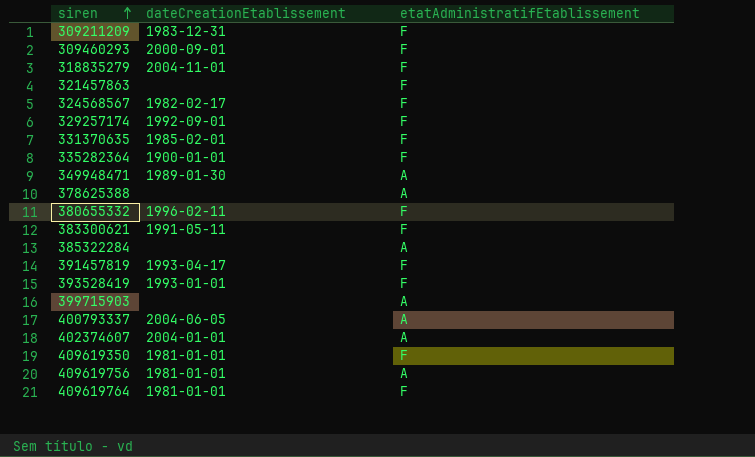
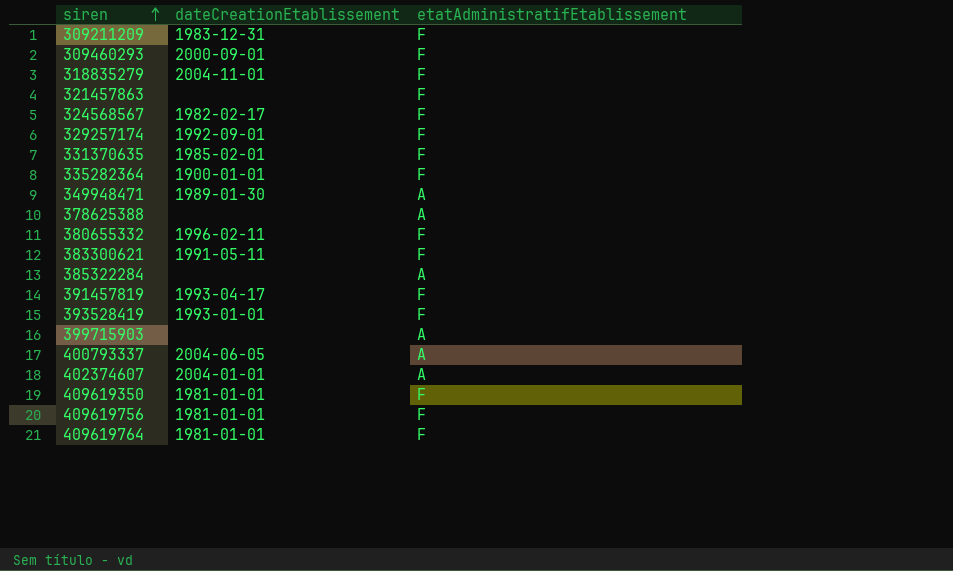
409619756 | etatAdministratifEtablissement: A -> F

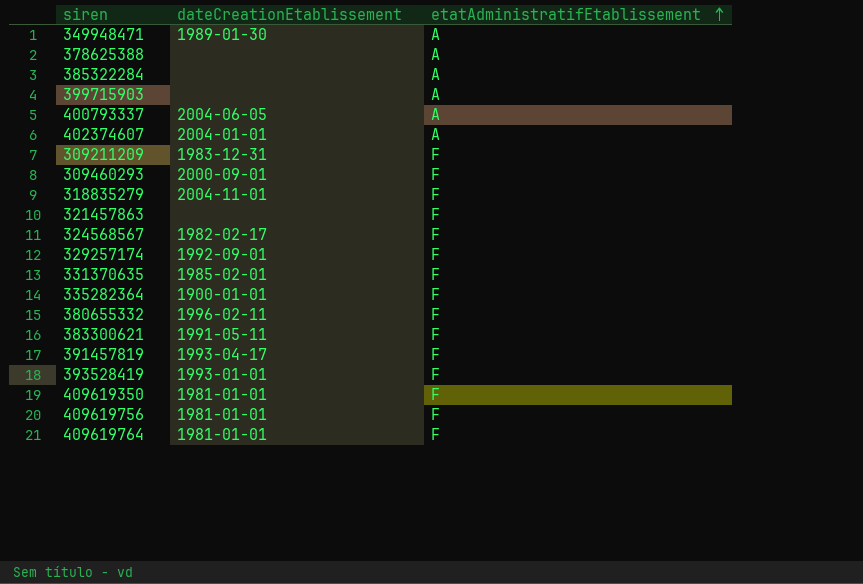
row order: siren ascending -> etatAdministratifEtablissement ascending

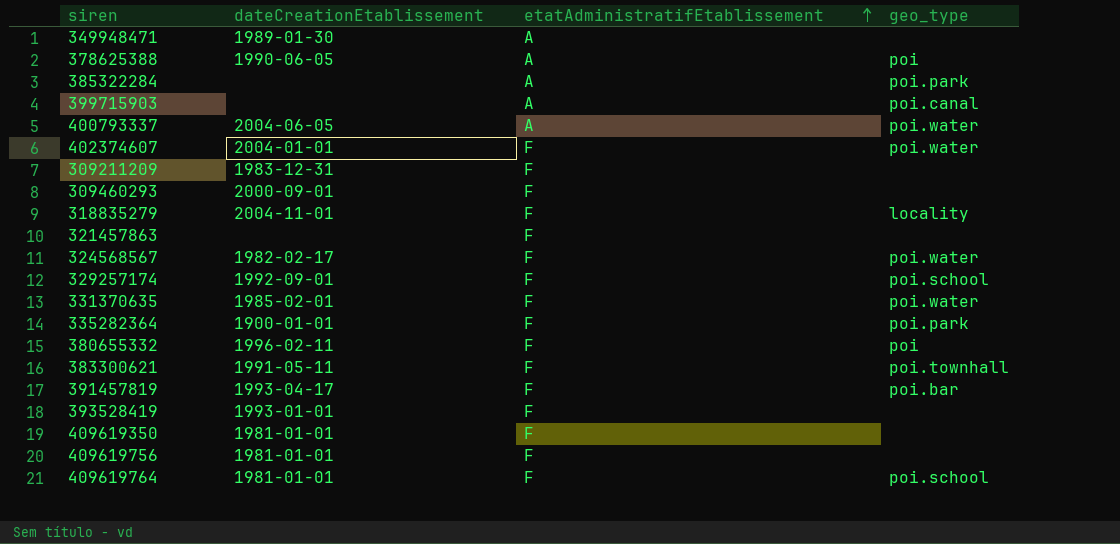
column geo_type | position: none -> 4
378625388 | dateCreationEtablissement: none -> 1990-06-05
402374607 | etatAdministratifEtablissement: A -> F

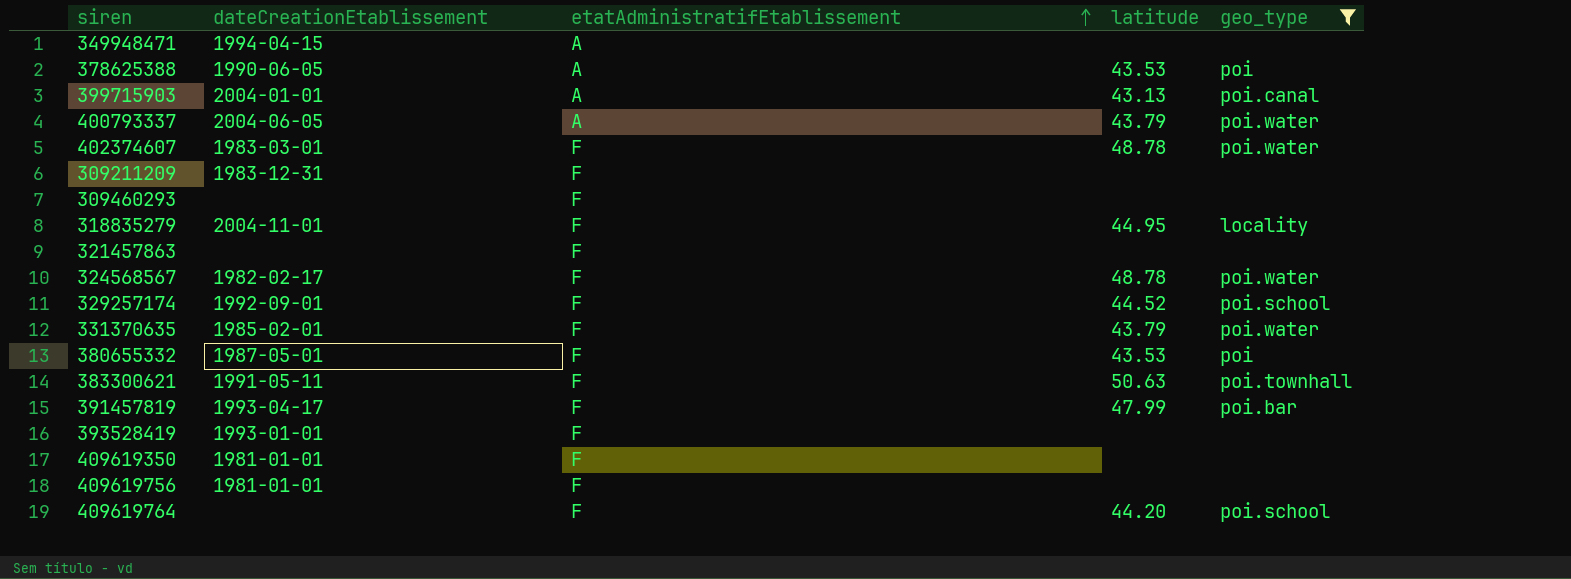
filter: none -> geo_type != poi.park
column latitude | position: none -> 4
349948471 | dateCreationEtablissement: 1989-01-30 -> 1994-04-15
399715903 | dateCreationEtablissement: none -> 2004-01-01
402374607 | dateCreationEtablissement: 2004-01-01 -> 1983-03-01
309460293 | dateCreationEtablissement: 2000-09-01 -> none
380655332 | dateCreationEtablissement: 1996-02-11 -> 1987-05-01
409619764 | dateCreationEtablissement: 1981-01-01 -> none

